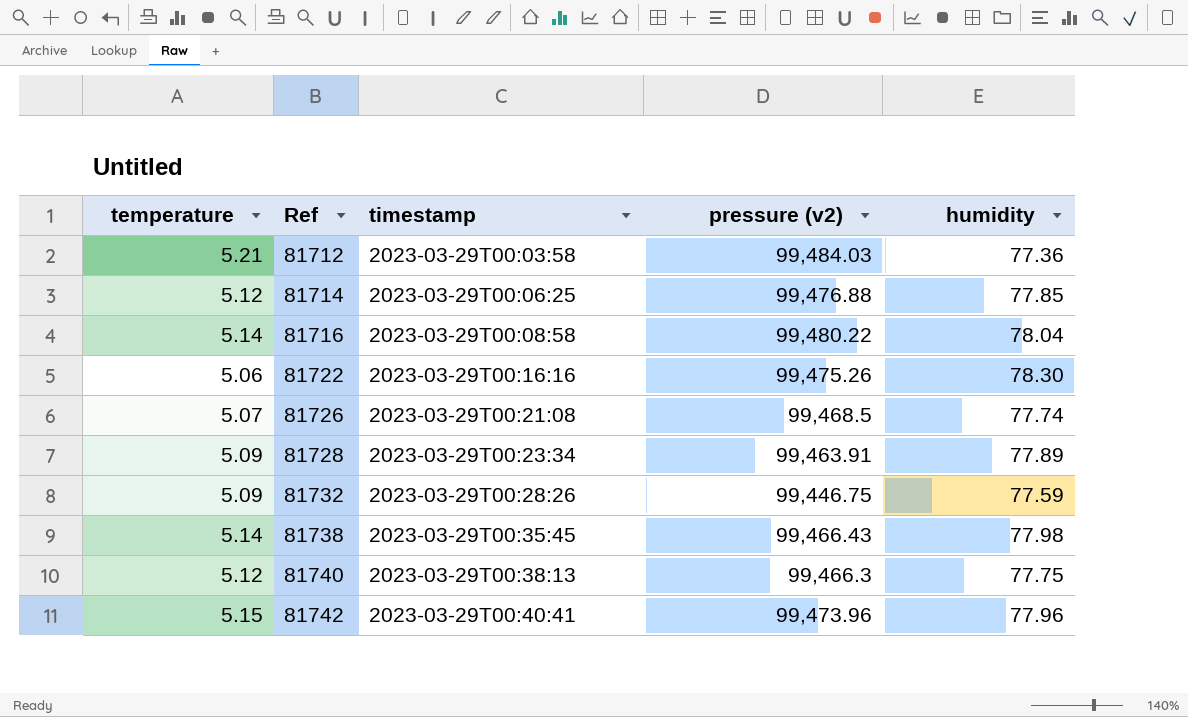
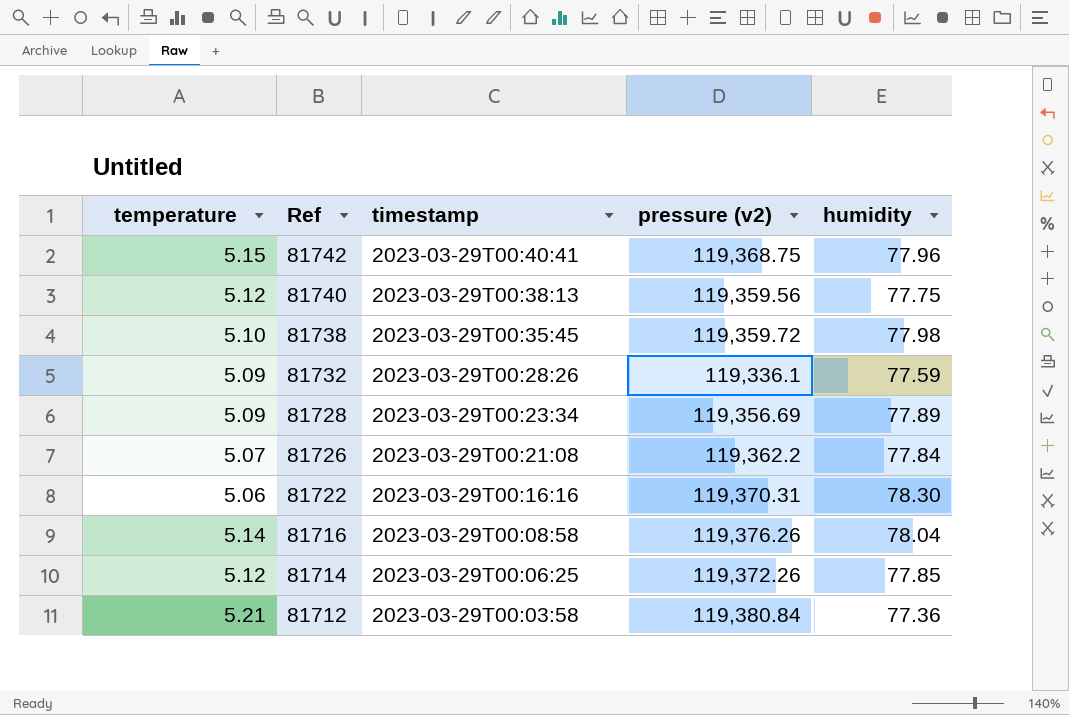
row order: Ref ascending -> Ref descending
81742 | pressure (v2): 99,473.96 -> 119,368.75
81740 | pressure (v2): 99,466.3 -> 119,359.56
81738 | temperature: 5.14 -> 5.10
81738 | pressure (v2): 99,466.43 -> 119,359.72
81732 | pressure (v2): 99,446.75 -> 119,336.1
81728 | pressure (v2): 99,463.91 -> 119,356.69
81726 | pressure (v2): 99,468.5 -> 119,362.2
81726 | humidity: 77.74 -> 77.84
81722 | pressure (v2): 99,475.26 -> 119,370.31
81716 | pressure (v2): 99,480.22 -> 119,376.26
81714 | pressure (v2): 99,476.88 -> 119,372.26
81712 | pressure (v2): 99,484.03 -> 119,380.84

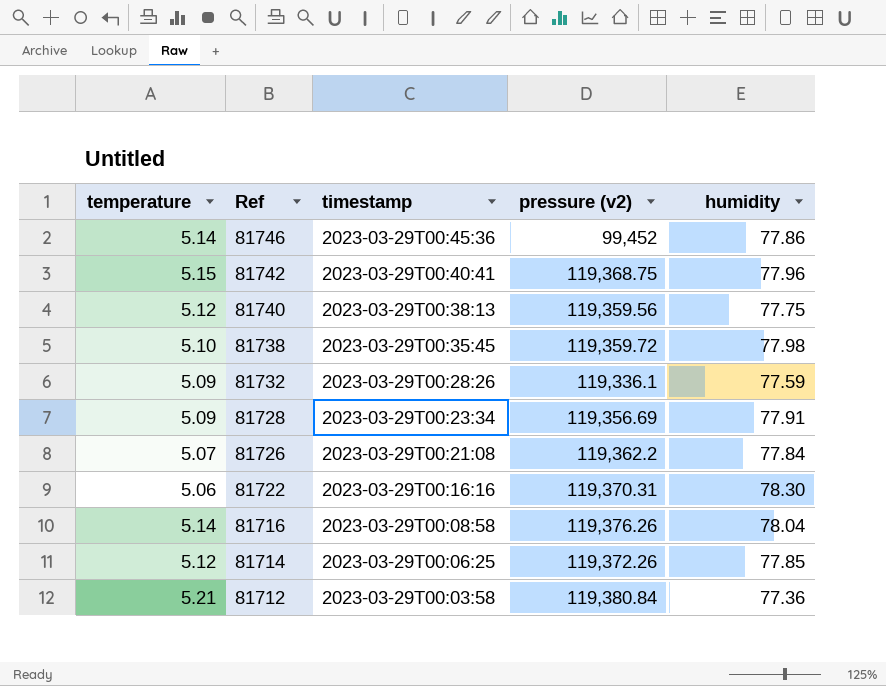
row 81746: none -> 5.14 | 2023-03-29T00:45:36 | 99,452 | 77.86
81728 | humidity: 77.89 -> 77.91

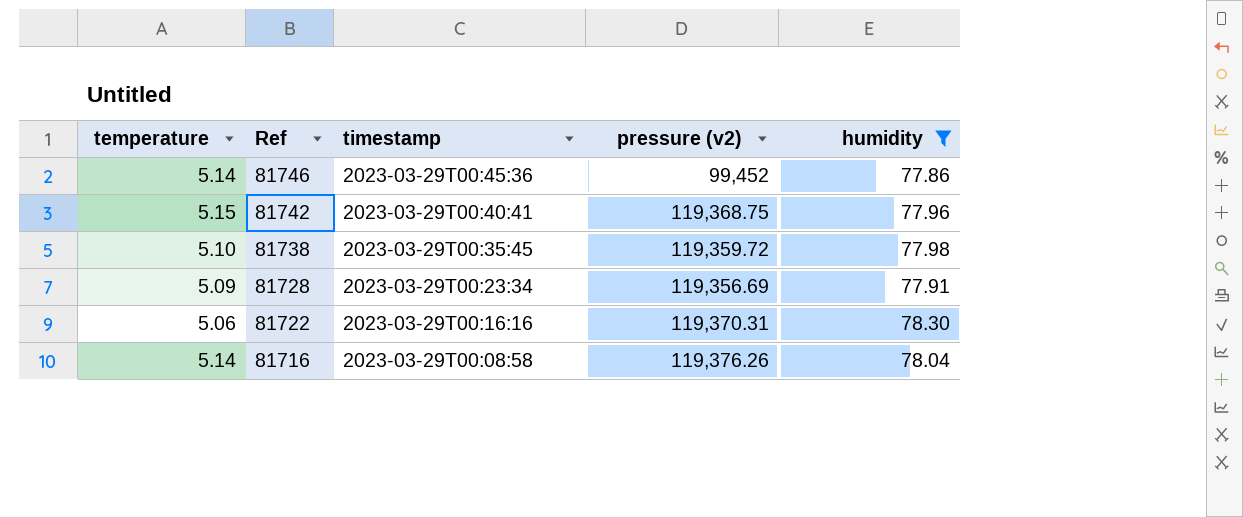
filter: none -> humidity >= 77.86

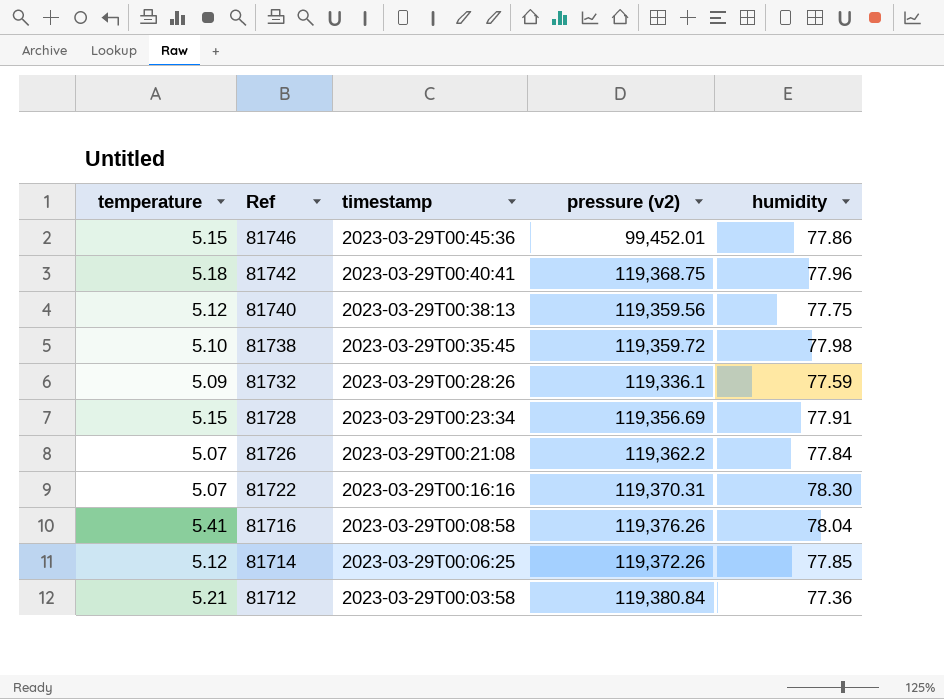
filter: humidity >= 77.86 -> none
81746 | temperature: 5.14 -> 5.15
81746 | pressure (v2): 99,452 -> 99,452.01
81742 | temperature: 5.15 -> 5.18
81728 | temperature: 5.09 -> 5.15
81722 | temperature: 5.06 -> 5.07
81716 | temperature: 5.14 -> 5.41

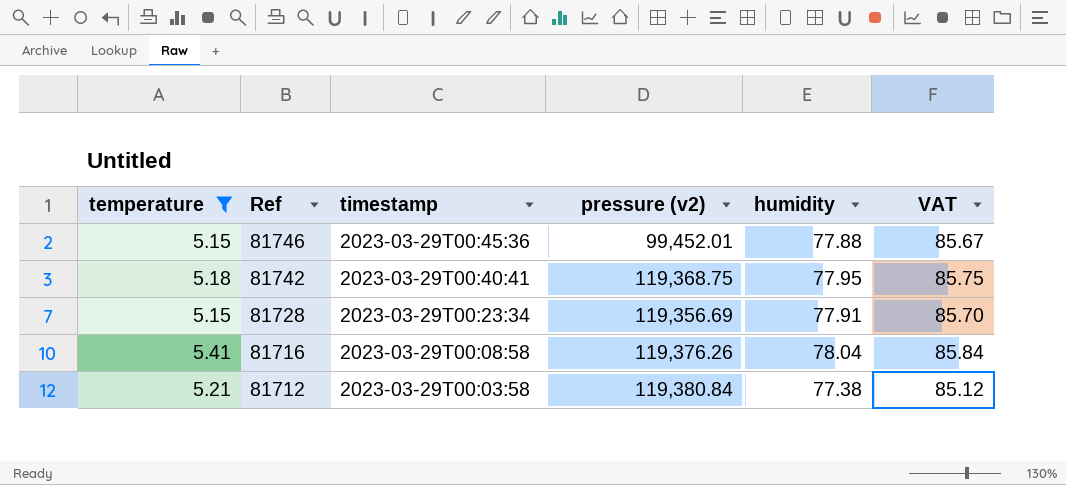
filter: none -> temperature >= 5.15
column VAT | formula: none -> [humidity] * 1.1
81746 | humidity: 77.86 -> 77.88
81742 | humidity: 77.96 -> 77.95
81712 | humidity: 77.36 -> 77.38

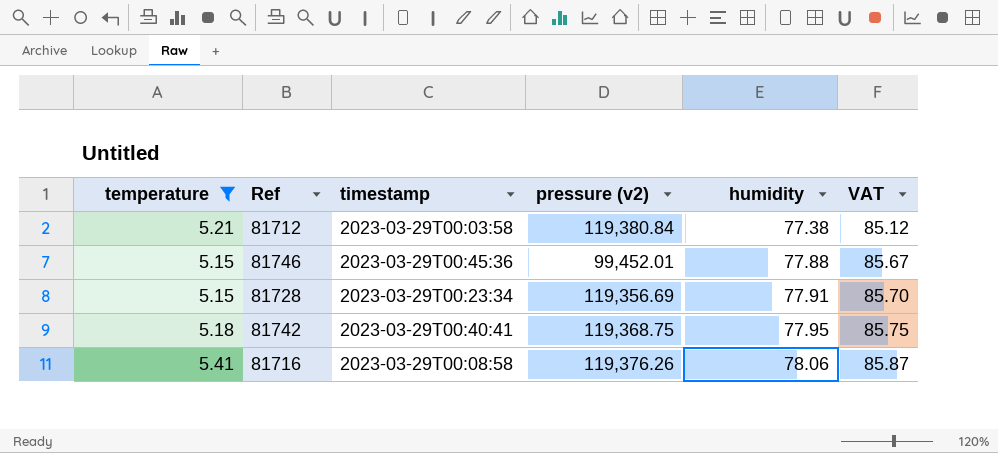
row order: Ref descending -> humidity ascending
81716 | humidity: 78.04 -> 78.06
81716 | VAT: 85.84 -> 85.87

